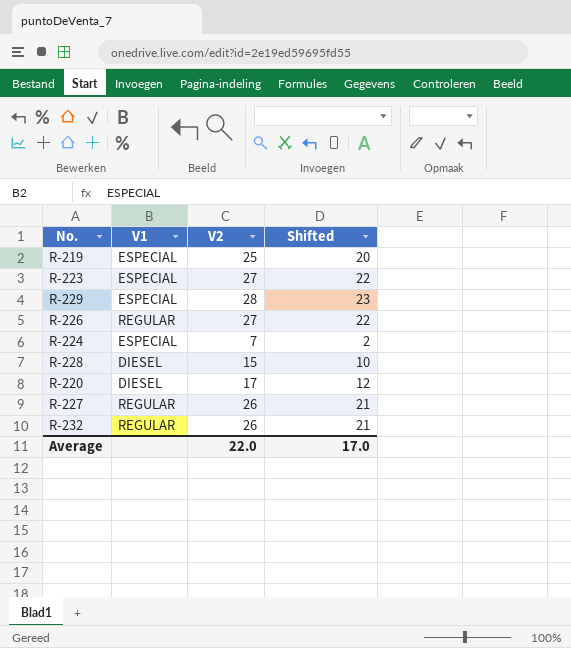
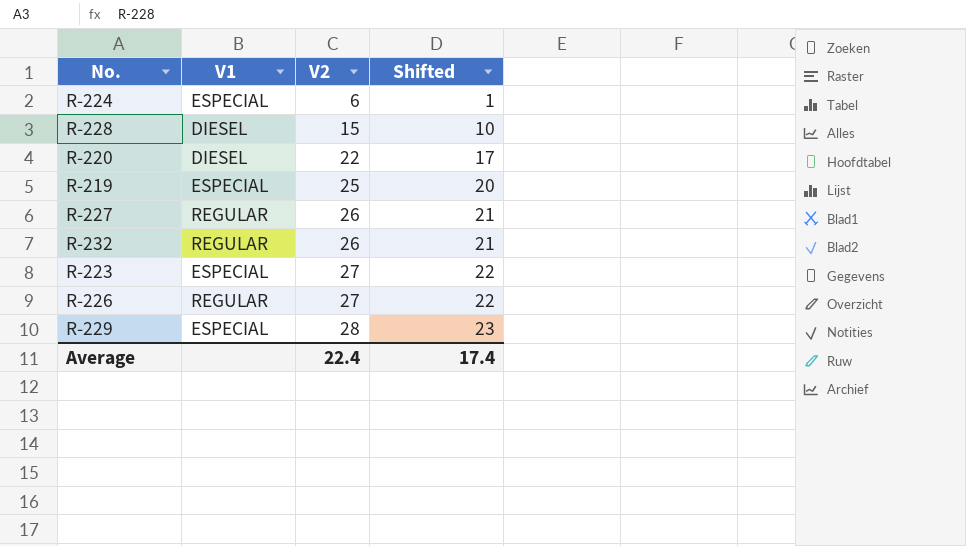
row order: none -> V2 ascending
R-224 | V2: 7 -> 6
R-224 | Shifted: 2 -> 1
R-220 | V2: 17 -> 22
R-220 | Shifted: 12 -> 17
Average | V2: 22.0 -> 22.4
Average | Shifted: 17.0 -> 17.4

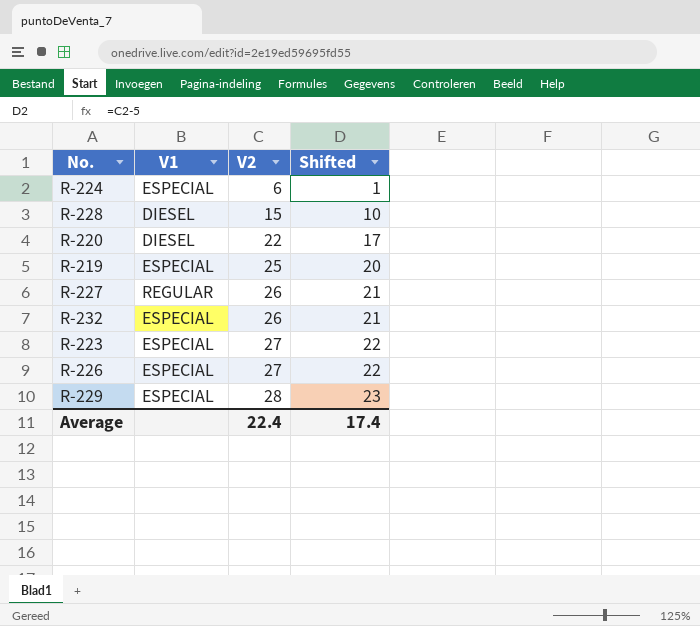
R-232 | V1: REGULAR -> ESPECIAL
R-226 | V1: REGULAR -> ESPECIAL

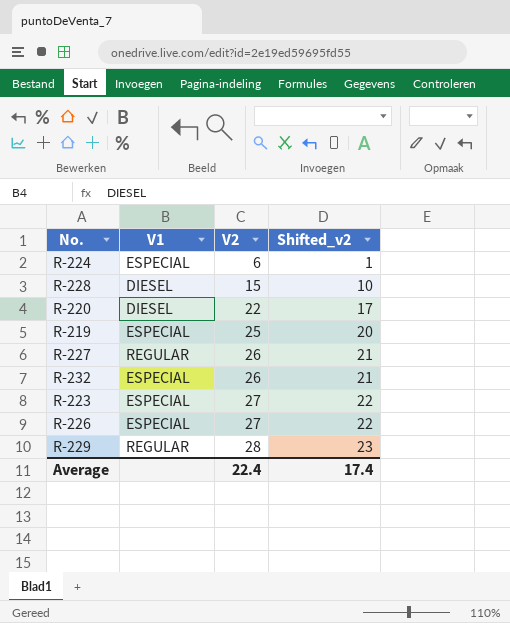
column name: Shifted -> Shifted_v2
R-229 | V1: ESPECIAL -> REGULAR

